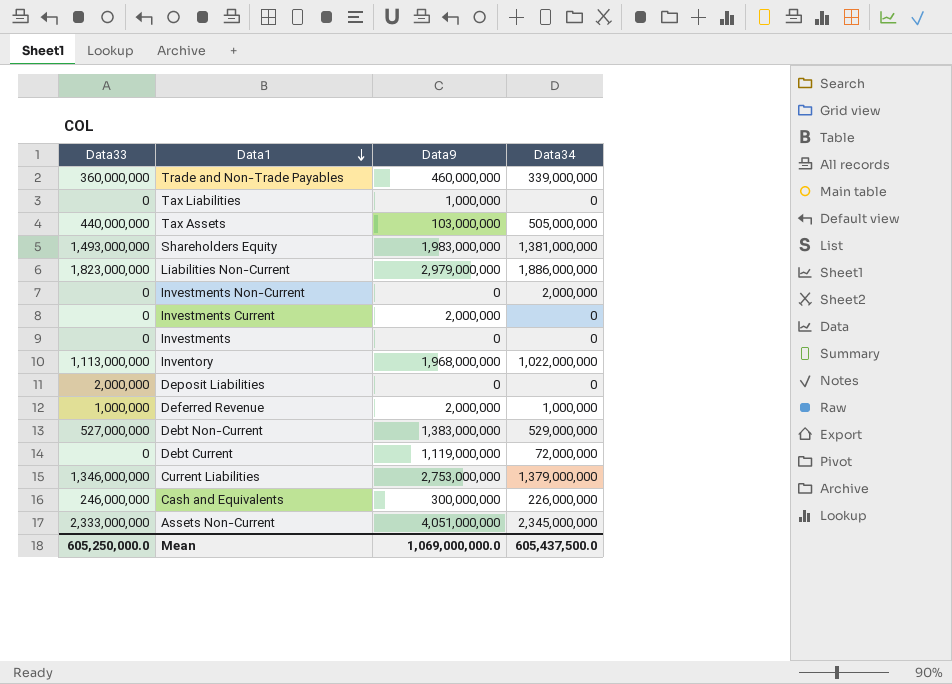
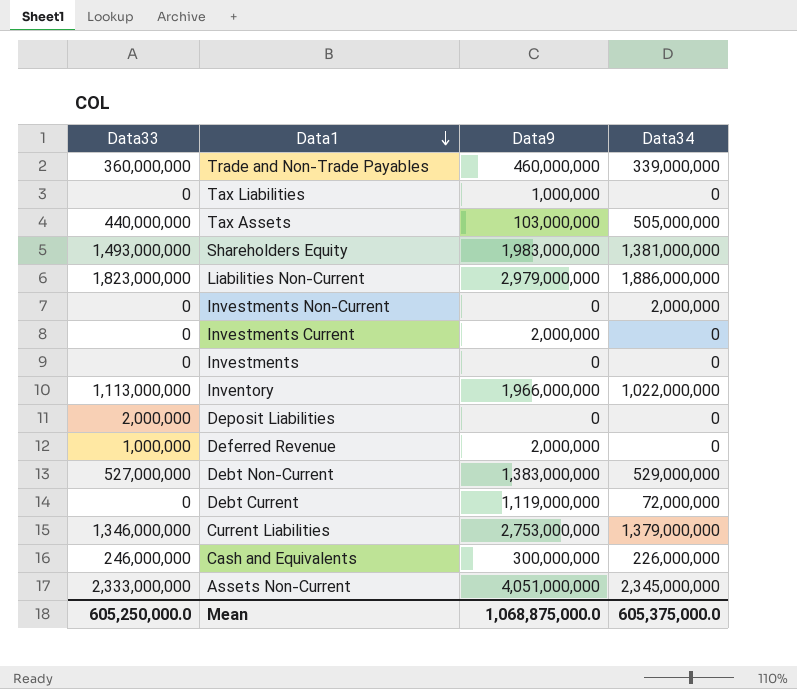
Inventory | Data9: 1,968,000,000 -> 1,966,000,000
Deferred Revenue | Data34: 1,000,000 -> 0
Mean | Data9: 1,069,000,000.0 -> 1,068,875,000.0
Mean | Data34: 605,437,500.0 -> 605,375,000.0

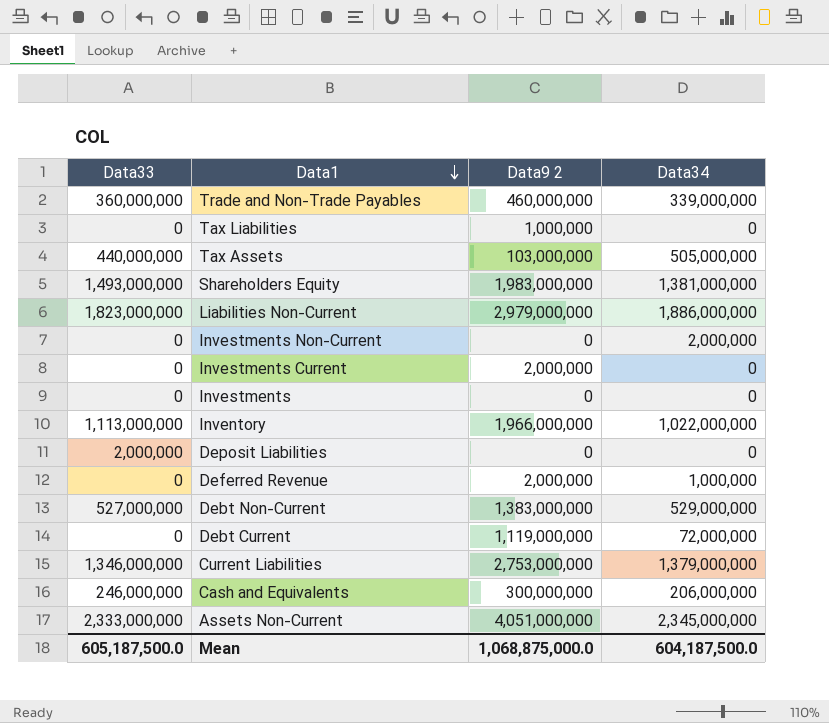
column name: Data9 -> Data9 2
Deferred Revenue | Data33: 1,000,000 -> 0
Deferred Revenue | Data34: 0 -> 1,000,000
Cash and Equivalents | Data34: 226,000,000 -> 206,000,000
Mean | Data33: 605,250,000.0 -> 605,187,500.0
Mean | Data34: 605,375,000.0 -> 604,187,500.0

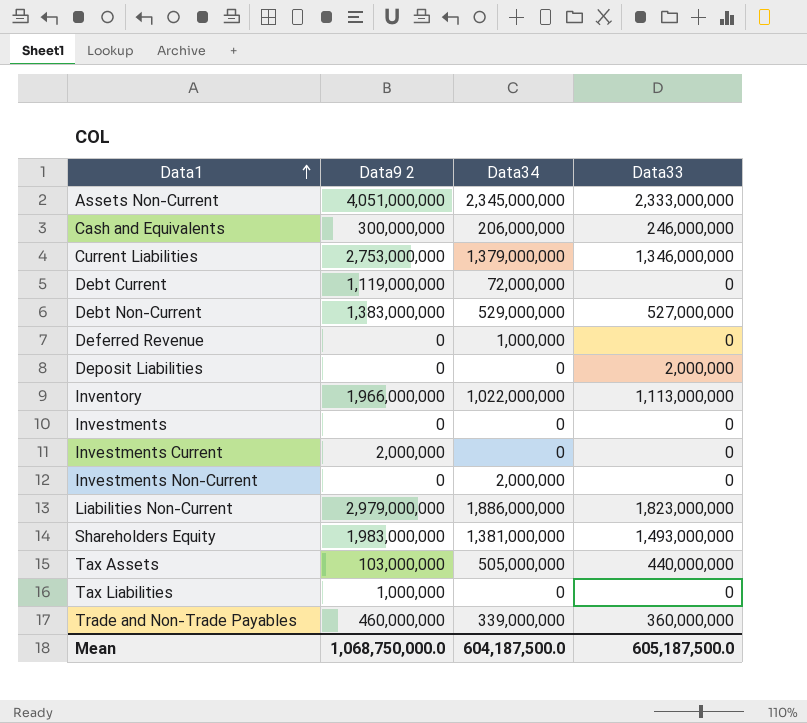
row order: Data1 descending -> Data1 ascending
column Data33 | position: 1 -> 4
Deferred Revenue | Data9 2: 2,000,000 -> 0
Mean | Data9 2: 1,068,875,000.0 -> 1,068,750,000.0

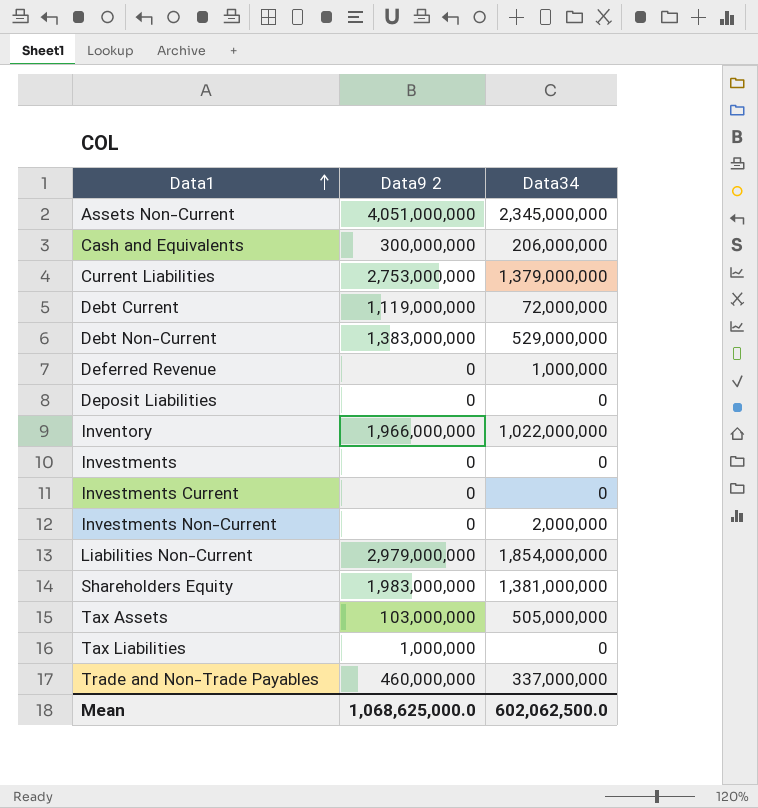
column Data33 | position: 4 -> none
Investments Current | Data9 2: 2,000,000 -> 0
Liabilities Non-Current | Data34: 1,886,000,000 -> 1,854,000,000
Trade and Non-Trade Payables | Data34: 339,000,000 -> 337,000,000
Mean | Data9 2: 1,068,750,000.0 -> 1,068,625,000.0
Mean | Data34: 604,187,500.0 -> 602,062,500.0

